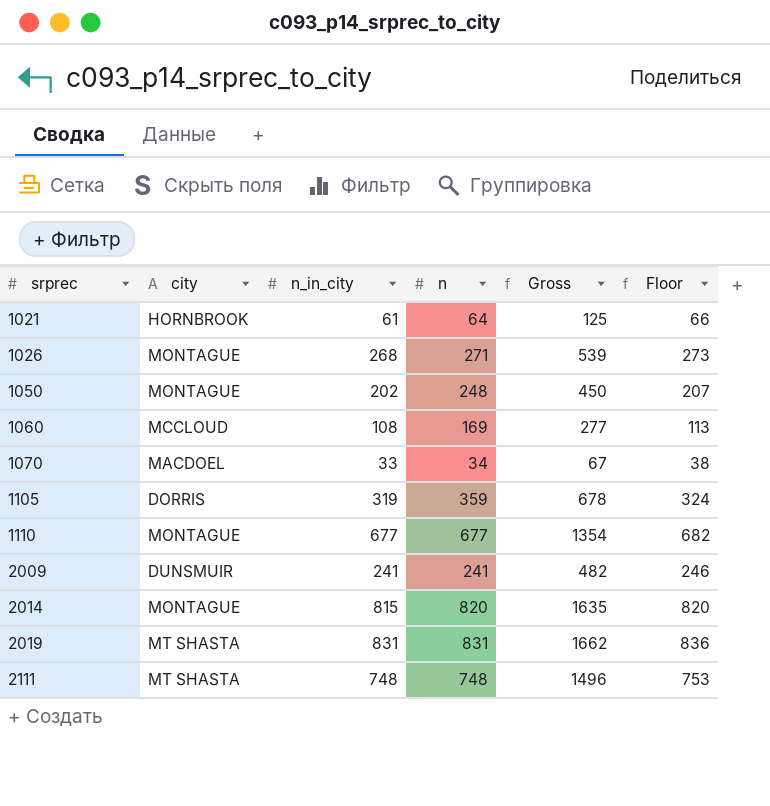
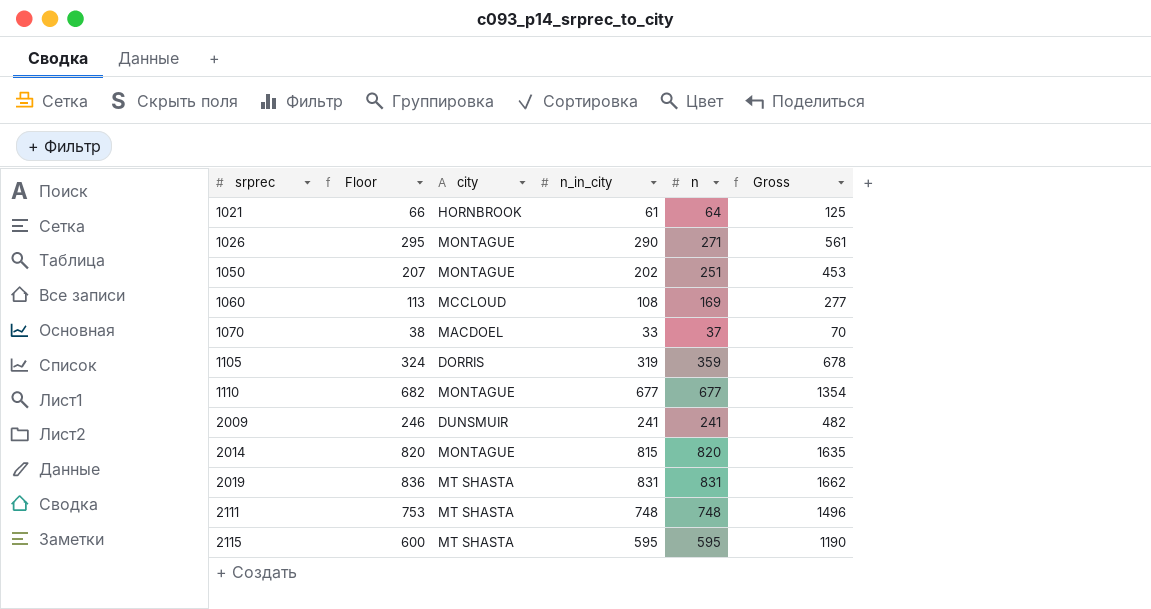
column Floor | position: 6 -> 2
1026 | Floor: 273 -> 295
1026 | n_in_city: 268 -> 290
1026 | Gross: 539 -> 561
1050 | n: 248 -> 251
1050 | Gross: 450 -> 453
1070 | n: 34 -> 37
1070 | Gross: 67 -> 70
row 2115: none -> 600 | MT SHASTA | 595 | 595 | 1190

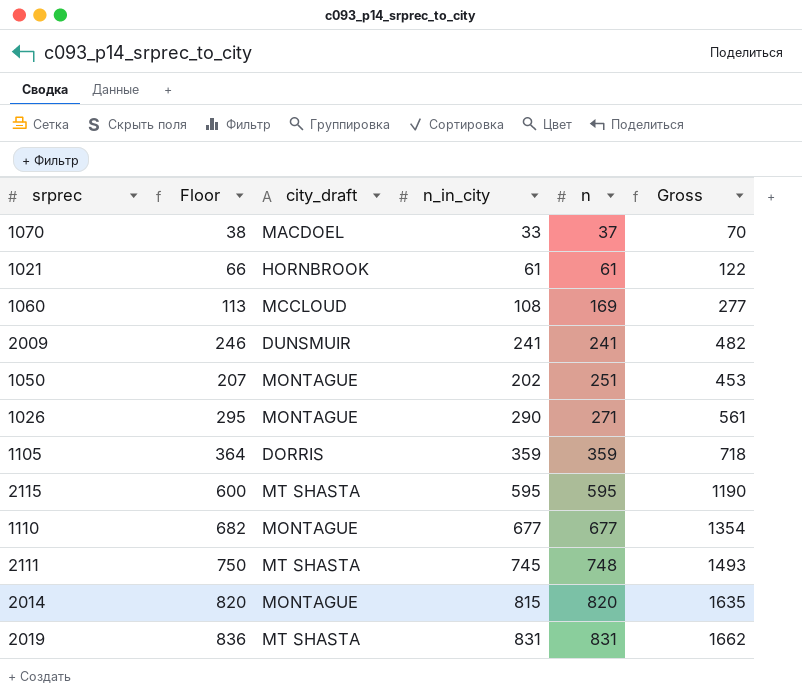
row order: srprec ascending -> n ascending
column name: city -> city_draft
1021 | n: 64 -> 61
1021 | Gross: 125 -> 122
1105 | Floor: 324 -> 364
1105 | n_in_city: 319 -> 359
1105 | Gross: 678 -> 718
2111 | Floor: 753 -> 750
2111 | n_in_city: 748 -> 745
2111 | Gross: 1496 -> 1493

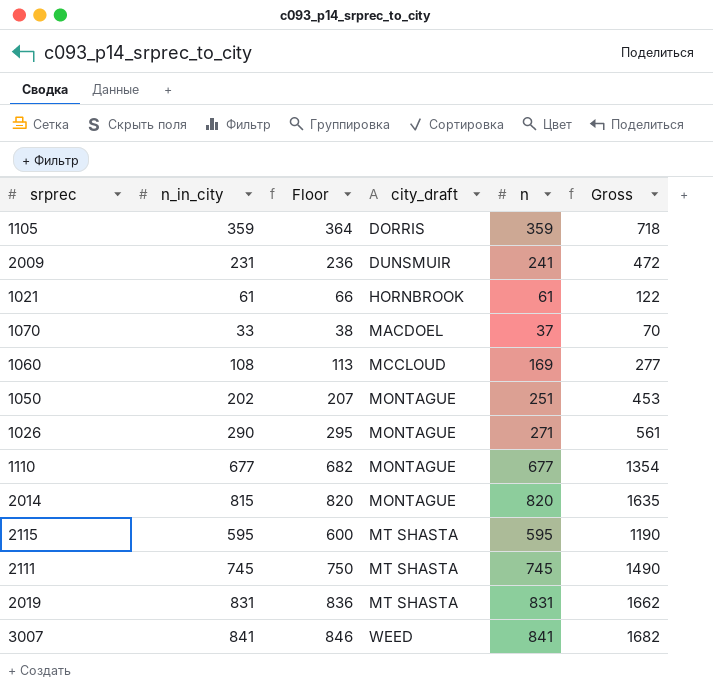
row order: n ascending -> city_draft ascending
column n_in_city | position: 4 -> 2
2009 | n_in_city: 241 -> 231
2009 | Floor: 246 -> 236
2009 | Gross: 482 -> 472
2111 | n: 748 -> 745
2111 | Gross: 1493 -> 1490
row 3007: none -> 841 | 846 | WEED | 841 | 1682

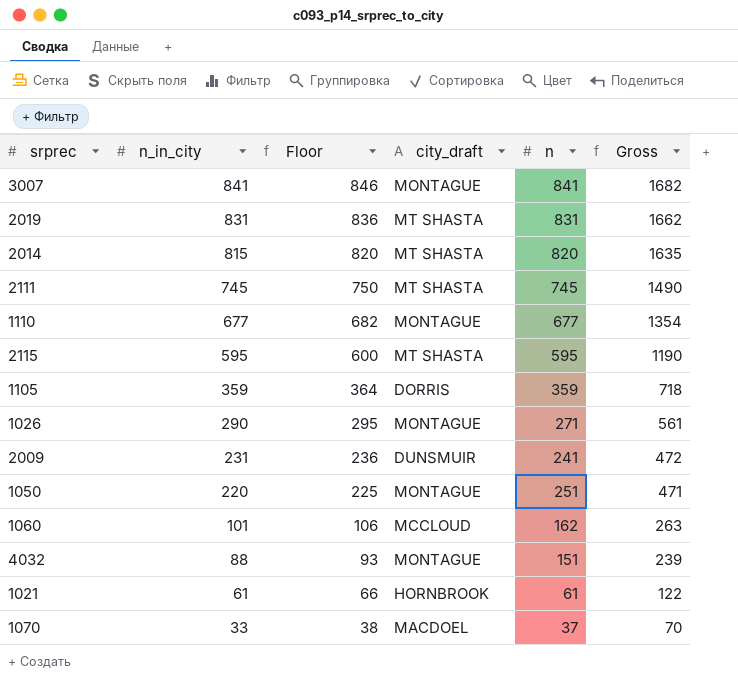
row order: city_draft ascending -> n_in_city descending
3007 | city_draft: WEED -> MONTAGUE
2014 | city_draft: MONTAGUE -> MT SHASTA
1050 | n_in_city: 202 -> 220
1050 | Floor: 207 -> 225
1050 | Gross: 453 -> 471
1060 | n_in_city: 108 -> 101
1060 | Floor: 113 -> 106
1060 | n: 169 -> 162
1060 | Gross: 277 -> 263
row 4032: none -> 88 | 93 | MONTAGUE | 151 | 239

